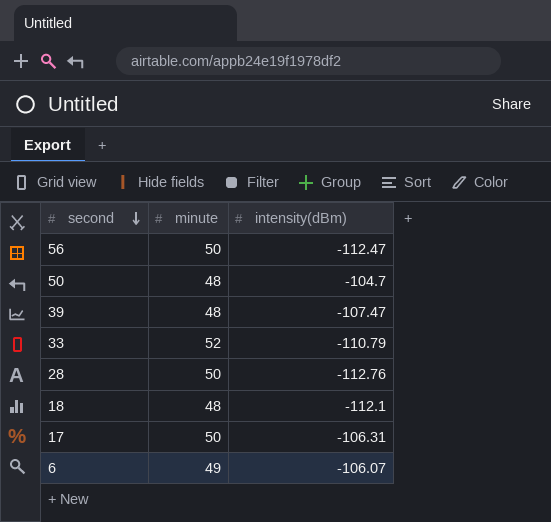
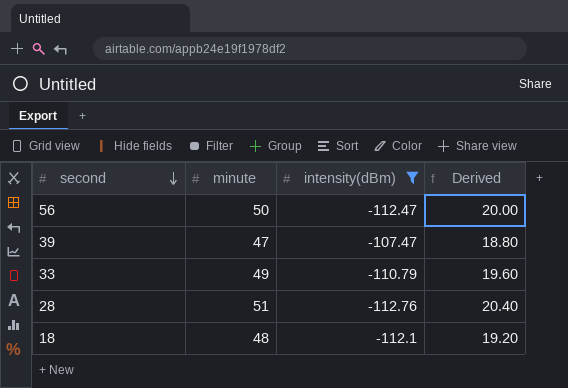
filter: none -> intensity(dBm) <= -107.47
column Derived | formula: none -> [minute] * 0.4
39 | minute: 48 -> 47
33 | minute: 52 -> 49
28 | minute: 50 -> 51

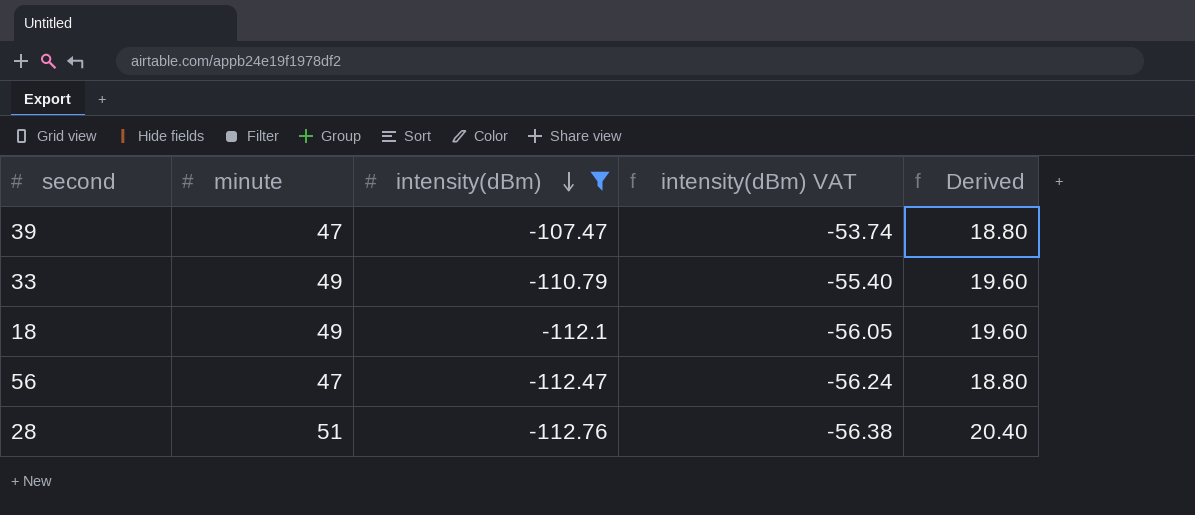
row order: second descending -> intensity(dBm) descending
column intensity(dBm) VAT | formula: none -> [intensity(dBm)] * 0.5
18 | minute: 48 -> 49
18 | Derived: 19.20 -> 19.60
56 | minute: 50 -> 47
56 | Derived: 20.00 -> 18.80

